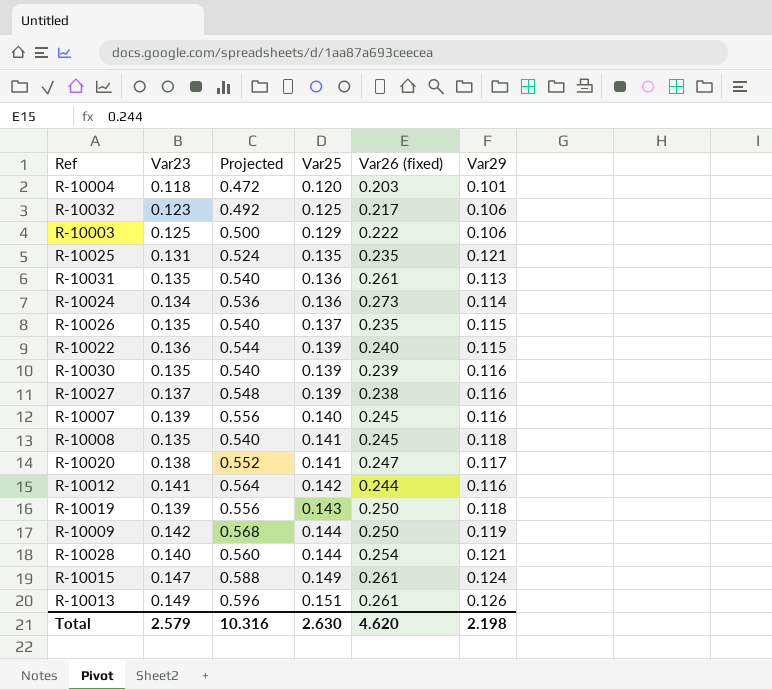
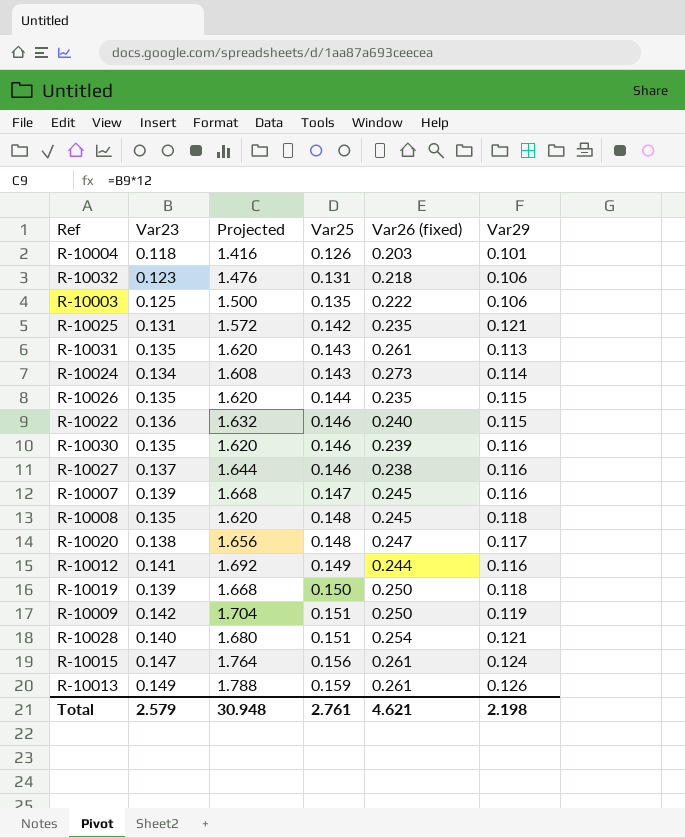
column Projected | formula: [Var23] * 4 -> [Var23] * 12
R-10004 | Var25: 0.120 -> 0.126
R-10032 | Var25: 0.125 -> 0.131
R-10032 | Var26 (fixed): 0.217 -> 0.218
R-10003 | Var25: 0.129 -> 0.135
R-10025 | Var25: 0.135 -> 0.142
R-10031 | Var25: 0.136 -> 0.143
R-10024 | Var25: 0.136 -> 0.143
R-10026 | Var25: 0.137 -> 0.144
R-10022 | Var25: 0.139 -> 0.146
R-10030 | Var25: 0.139 -> 0.146
R-10027 | Var25: 0.139 -> 0.146
R-10007 | Var25: 0.140 -> 0.147
R-10008 | Var25: 0.141 -> 0.148
R-10020 | Var25: 0.141 -> 0.148
R-10012 | Var25: 0.142 -> 0.149
R-10019 | Var25: 0.143 -> 0.150
R-10009 | Var25: 0.144 -> 0.151
R-10028 | Var25: 0.144 -> 0.151
R-10015 | Var25: 0.149 -> 0.156
R-10013 | Var25: 0.151 -> 0.159
Total | Projected: 10.316 -> 30.948
Total | Var25: 2.630 -> 2.761
Total | Var26 (fixed): 4.620 -> 4.621

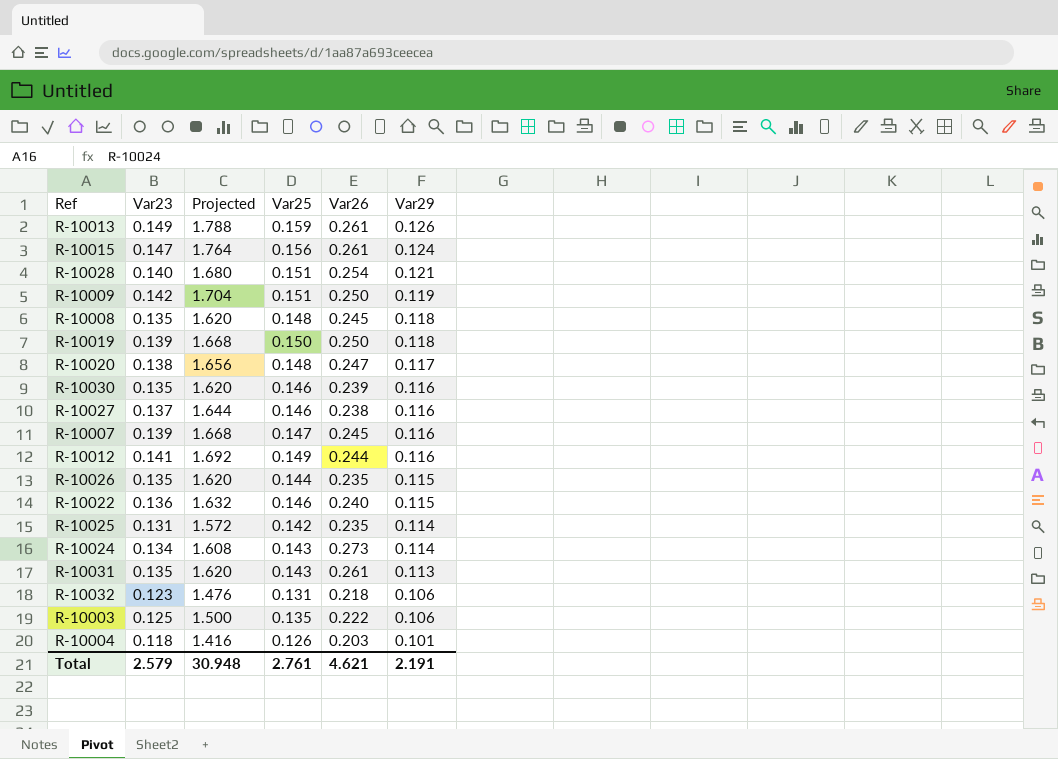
row order: Var25 ascending -> Var29 descending
column name: Var26 (fixed) -> Var26
R-10025 | Var29: 0.121 -> 0.114
Total | Var29: 2.198 -> 2.191

